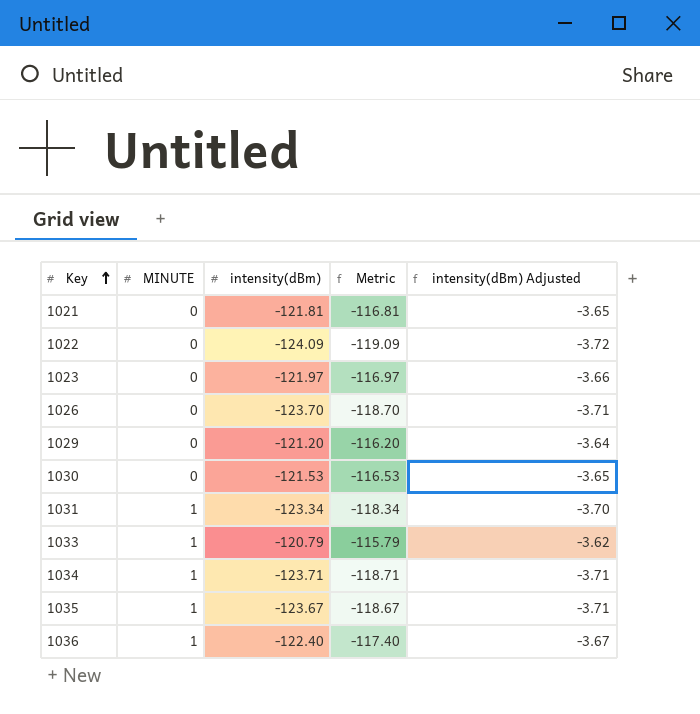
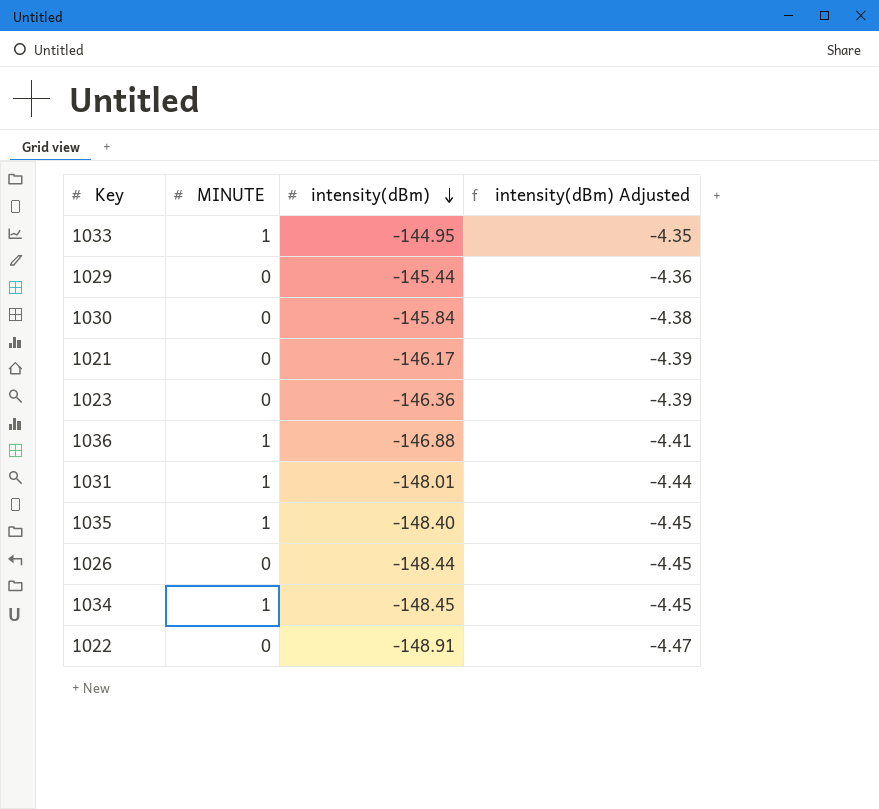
row order: Key ascending -> intensity(dBm) descending
column Metric | formula: [intensity(dBm)] + 5 -> none
1033 | intensity(dBm): -120.79 -> -144.95
1033 | intensity(dBm) Adjusted: -3.62 -> -4.35
1029 | intensity(dBm): -121.20 -> -145.44
1029 | intensity(dBm) Adjusted: -3.64 -> -4.36
1030 | intensity(dBm): -121.53 -> -145.84
1030 | intensity(dBm) Adjusted: -3.65 -> -4.38
1021 | intensity(dBm): -121.81 -> -146.17
1021 | intensity(dBm) Adjusted: -3.65 -> -4.39
1023 | intensity(dBm): -121.97 -> -146.36
1023 | intensity(dBm) Adjusted: -3.66 -> -4.39
1036 | intensity(dBm): -122.40 -> -146.88
1036 | intensity(dBm) Adjusted: -3.67 -> -4.41
1031 | intensity(dBm): -123.34 -> -148.01
1031 | intensity(dBm) Adjusted: -3.70 -> -4.44
1035 | intensity(dBm): -123.67 -> -148.40
1035 | intensity(dBm) Adjusted: -3.71 -> -4.45
1026 | intensity(dBm): -123.70 -> -148.44
1026 | intensity(dBm) Adjusted: -3.71 -> -4.45
1034 | intensity(dBm): -123.71 -> -148.45
1034 | intensity(dBm) Adjusted: -3.71 -> -4.45
1022 | intensity(dBm): -124.09 -> -148.91
1022 | intensity(dBm) Adjusted: -3.72 -> -4.47

